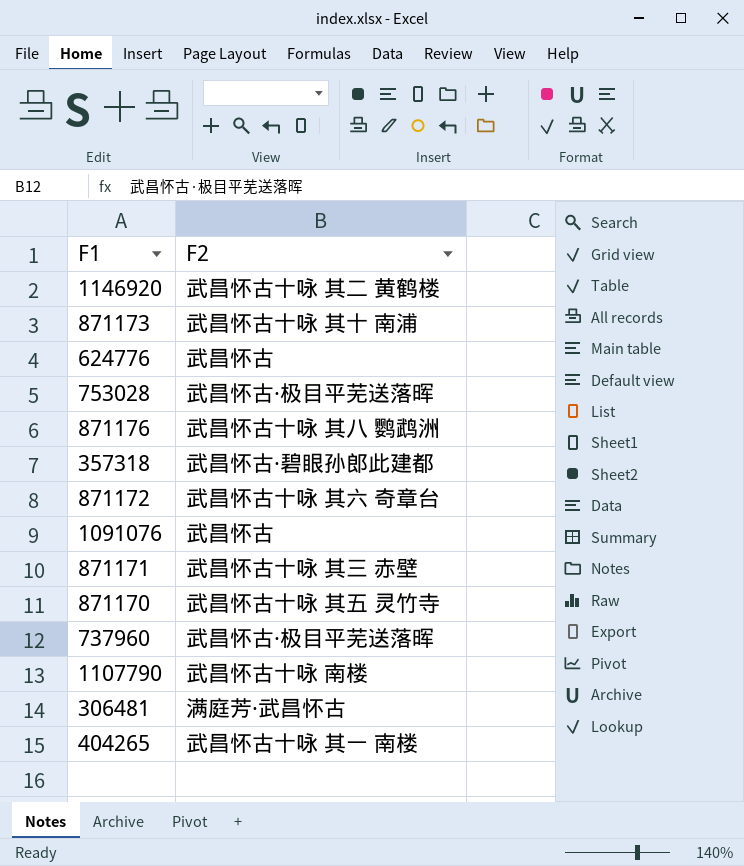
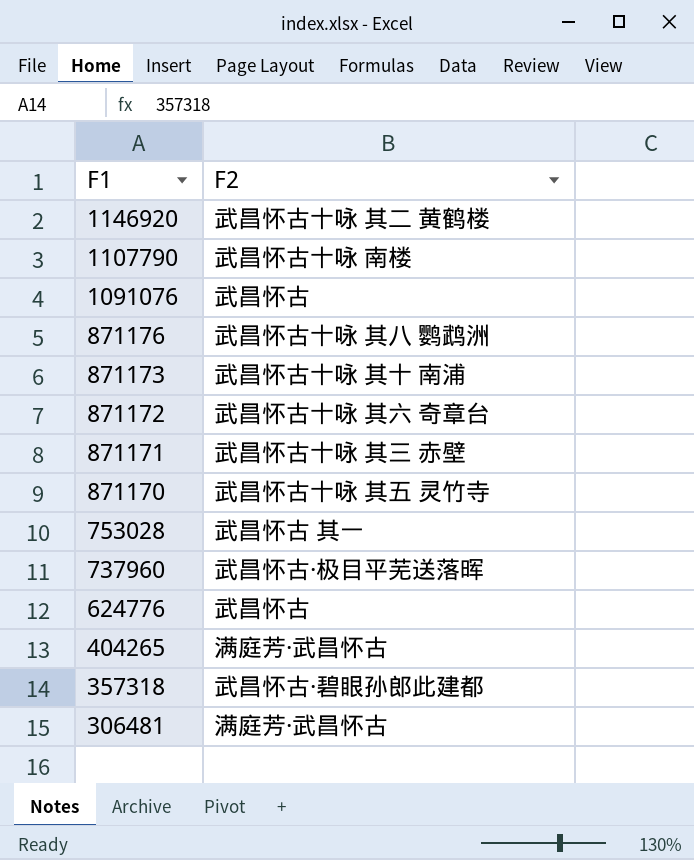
row order: none -> F1 descending
753028 | F2: 武昌怀古·极目平芜送落晖 -> 武昌怀古 其一
404265 | F2: 武昌怀古十咏 其一 南楼 -> 满庭芳·武昌怀古

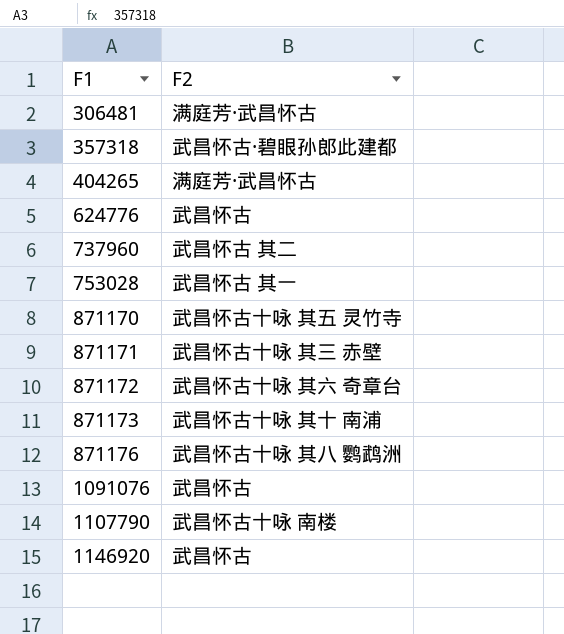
row order: F1 descending -> F1 ascending
737960 | F2: 武昌怀古·极目平芜送落晖 -> 武昌怀古 其二
1146920 | F2: 武昌怀古十咏 其二 黄鹤楼 -> 武昌怀古

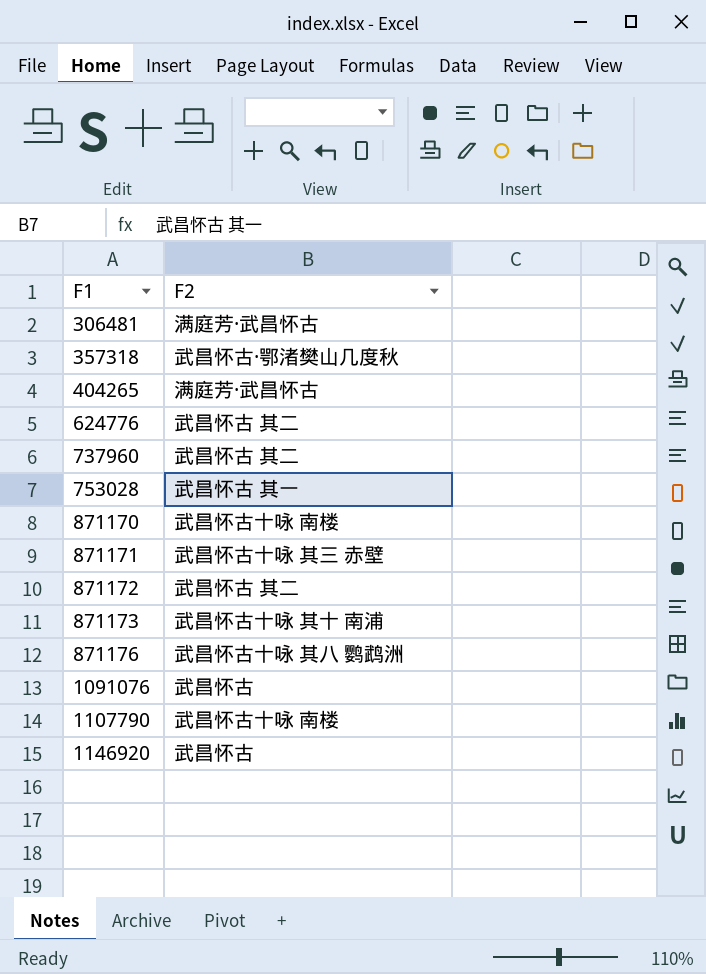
357318 | F2: 武昌怀古·碧眼孙郎此建都 -> 武昌怀古·鄂渚樊山几度秋
624776 | F2: 武昌怀古 -> 武昌怀古 其二
871170 | F2: 武昌怀古十咏 其五 灵竹寺 -> 武昌怀古十咏 南楼
871172 | F2: 武昌怀古十咏 其六 奇章台 -> 武昌怀古 其二

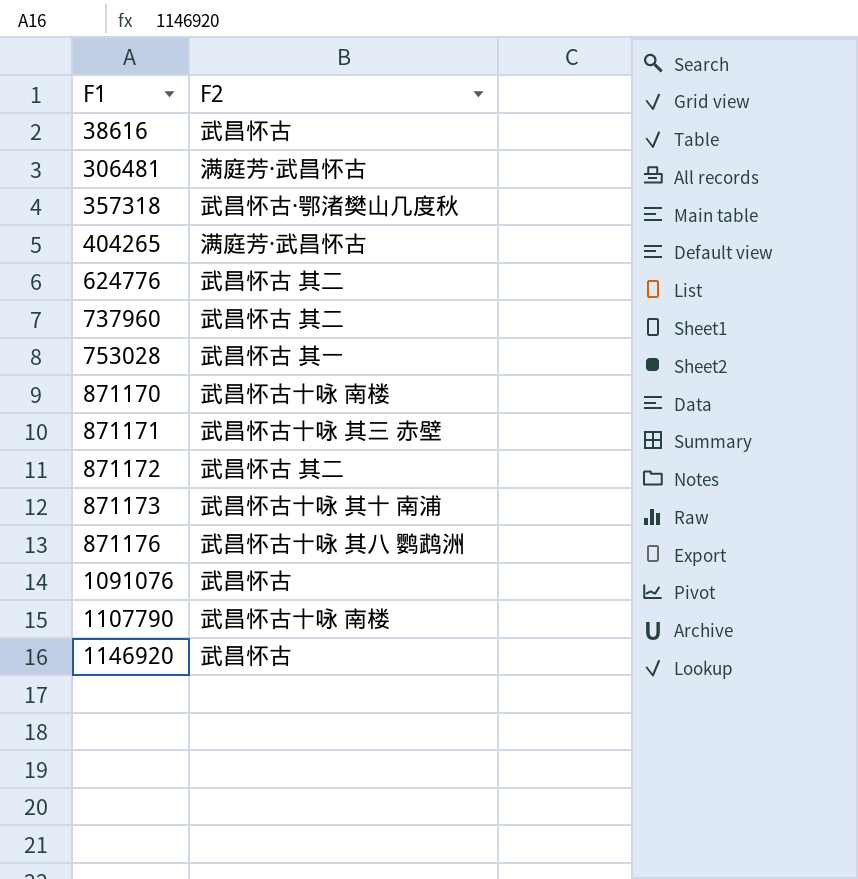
row 38616: none -> 武昌怀古

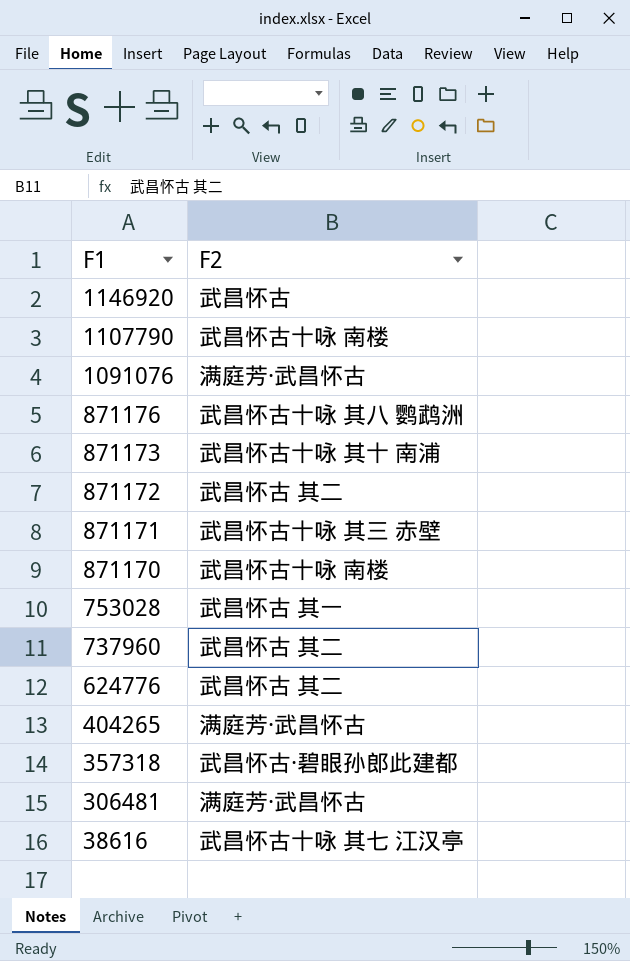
row order: F1 ascending -> F1 descending
1091076 | F2: 武昌怀古 -> 满庭芳·武昌怀古
357318 | F2: 武昌怀古·鄂渚樊山几度秋 -> 武昌怀古·碧眼孙郎此建都
38616 | F2: 武昌怀古 -> 武昌怀古十咏 其七 江汉亭

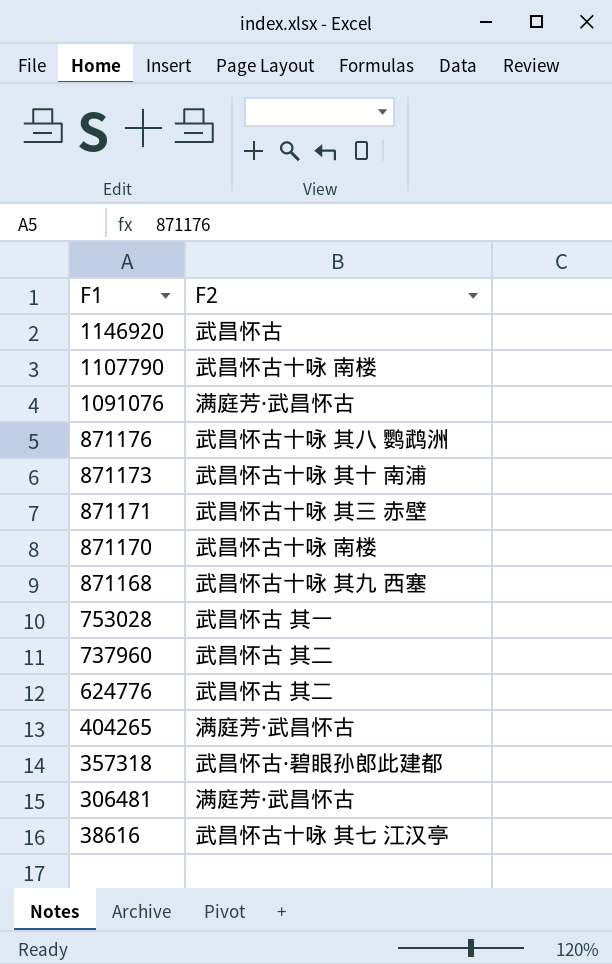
row 871172: 武昌怀古 其二 -> none
row 871168: none -> 武昌怀古十咏 其九 西塞

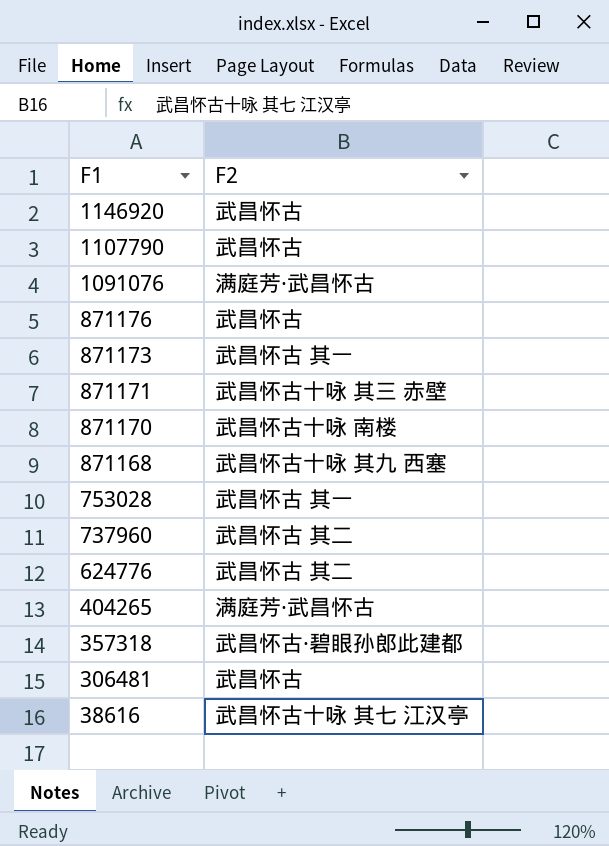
1107790 | F2: 武昌怀古十咏 南楼 -> 武昌怀古
871176 | F2: 武昌怀古十咏 其八 鹦鹉洲 -> 武昌怀古
871173 | F2: 武昌怀古十咏 其十 南浦 -> 武昌怀古 其一
306481 | F2: 满庭芳·武昌怀古 -> 武昌怀古

